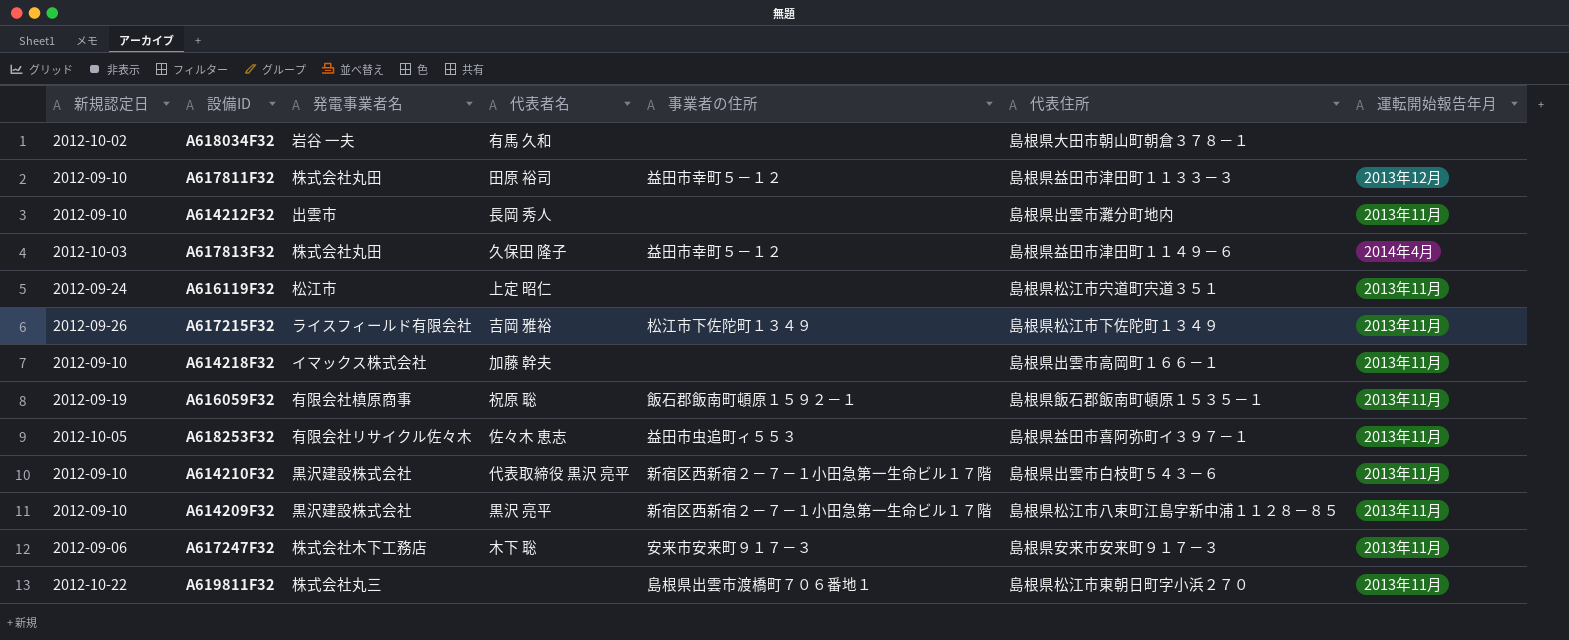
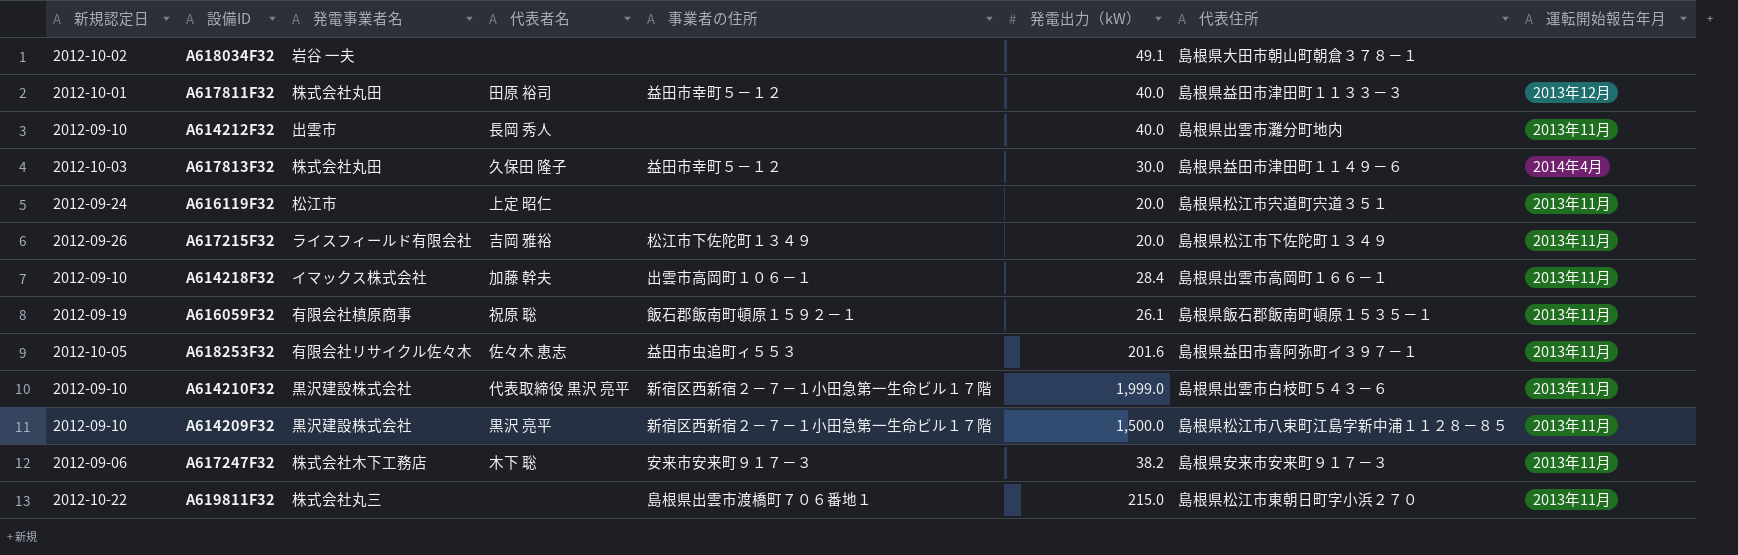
column 発電出力（kW） | position: none -> 6
A618034F32 | 代表者名: 有馬 久和 -> none
A617811F32 | 新規認定日: 2012-09-10 -> 2012-10-01
A614218F32 | 事業者の住所: none -> 出雲市高岡町１０６－１

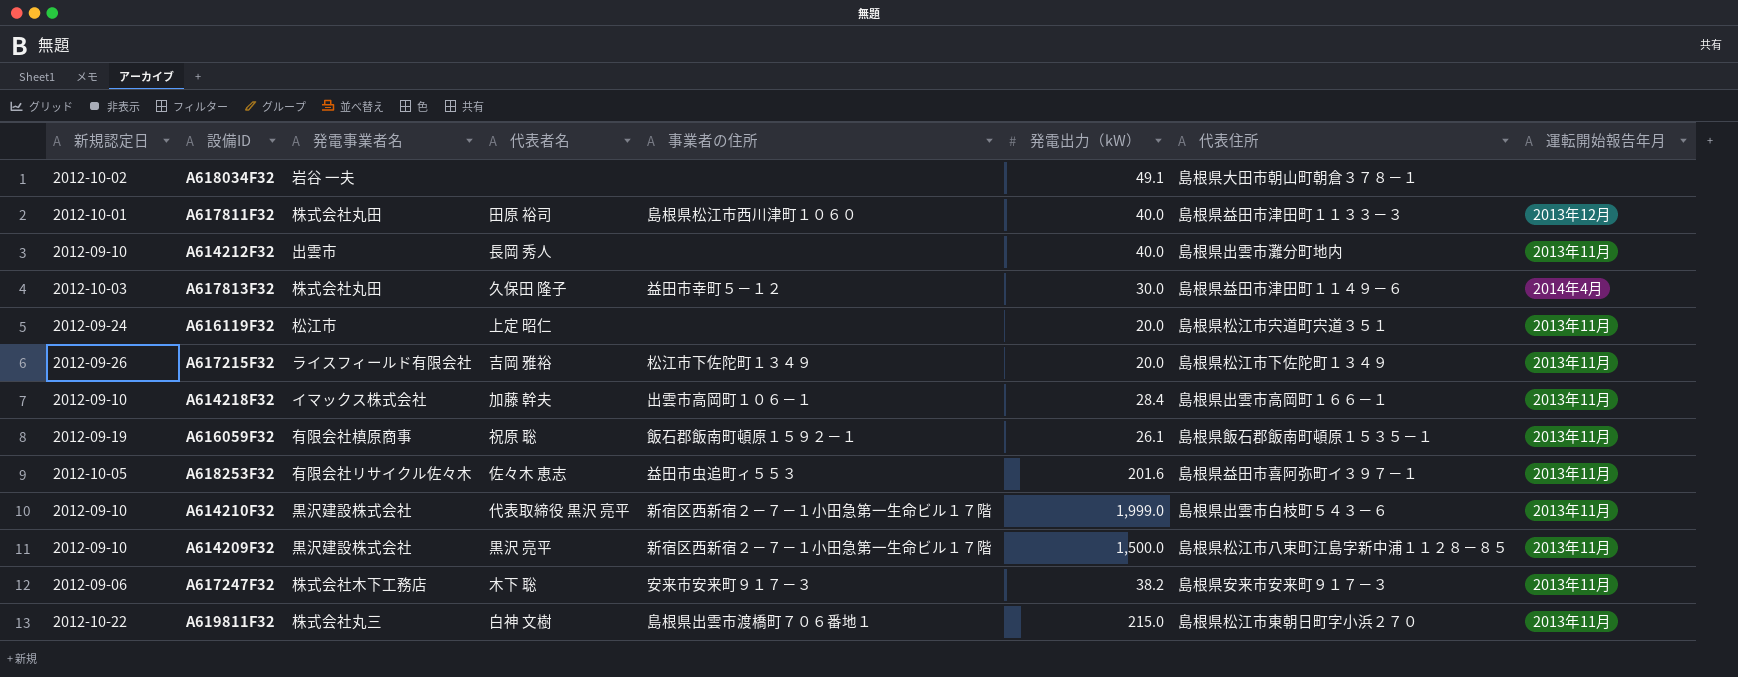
A617811F32 | 事業者の住所: 益田市幸町５－１２ -> 島根県松江市西川津町１０６０
A619811F32 | 代表者名: none -> 白神 文樹

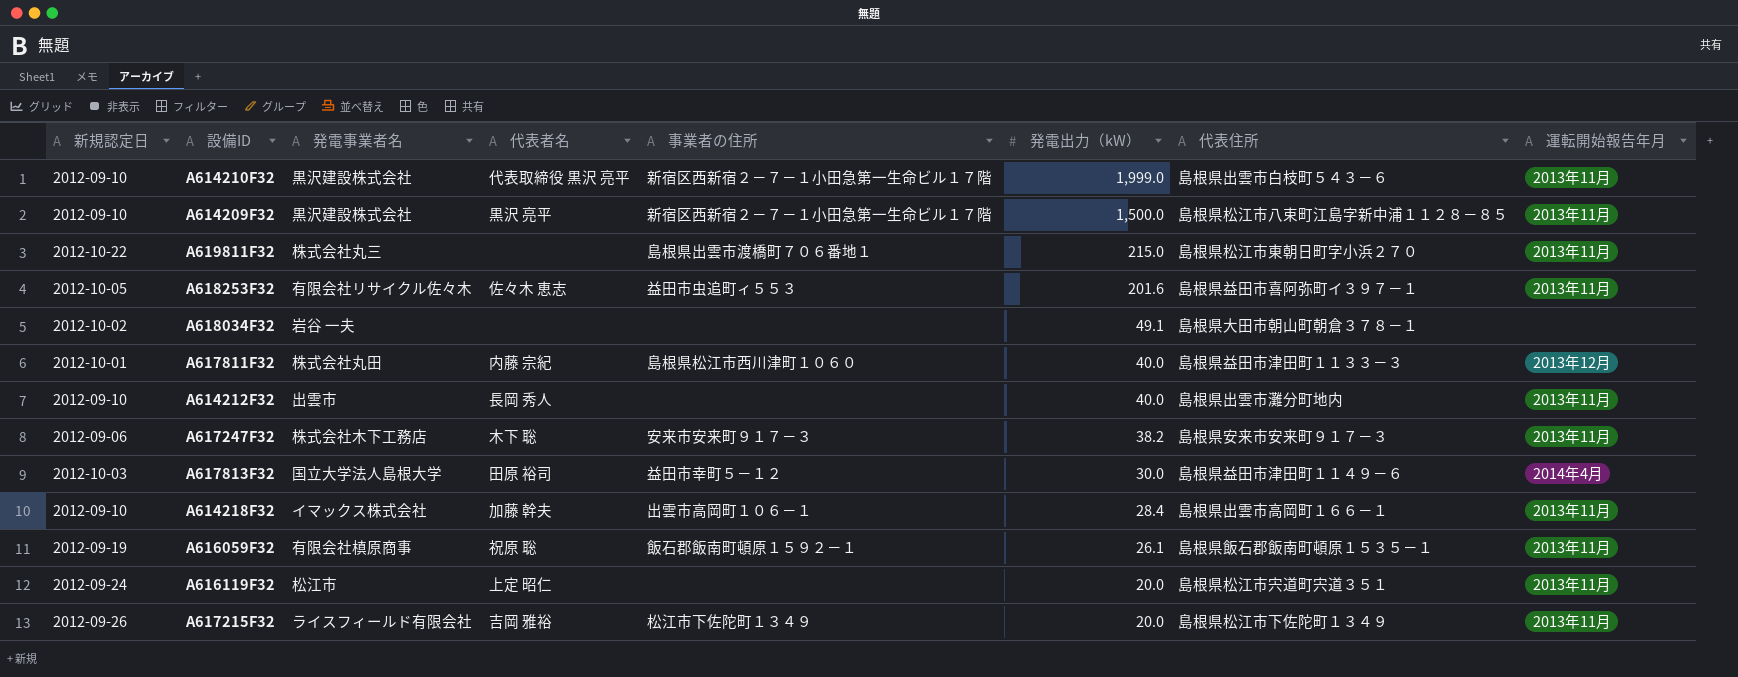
row order: none -> 発電出力（kW） descending
A619811F32 | 代表者名: 白神 文樹 -> none
A617811F32 | 代表者名: 田原 裕司 -> 内藤 宗紀
A617813F32 | 発電事業者名: 株式会社丸田 -> 国立大学法人島根大学
A617813F32 | 代表者名: 久保田 隆子 -> 田原 裕司

